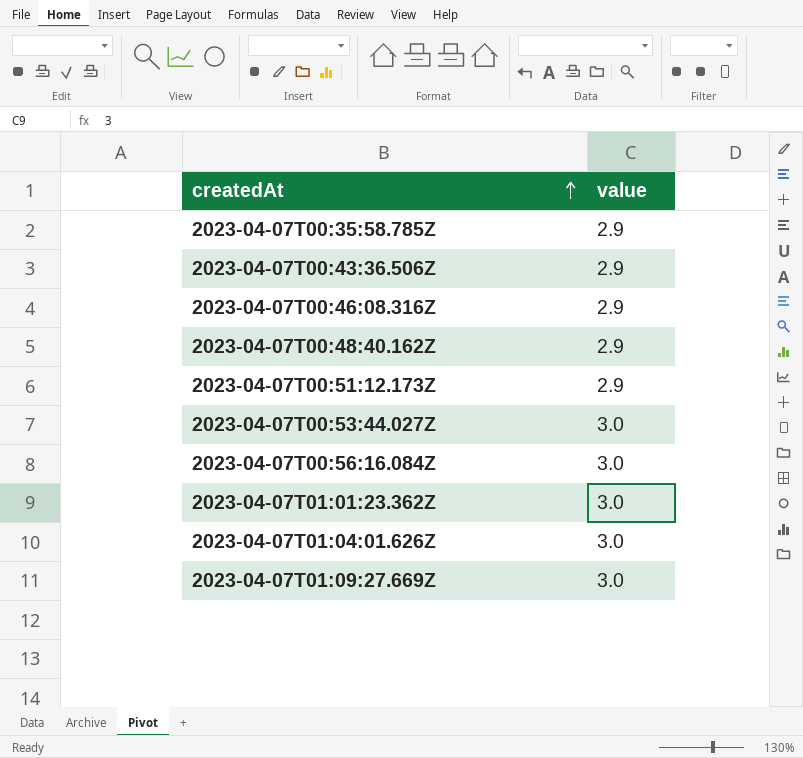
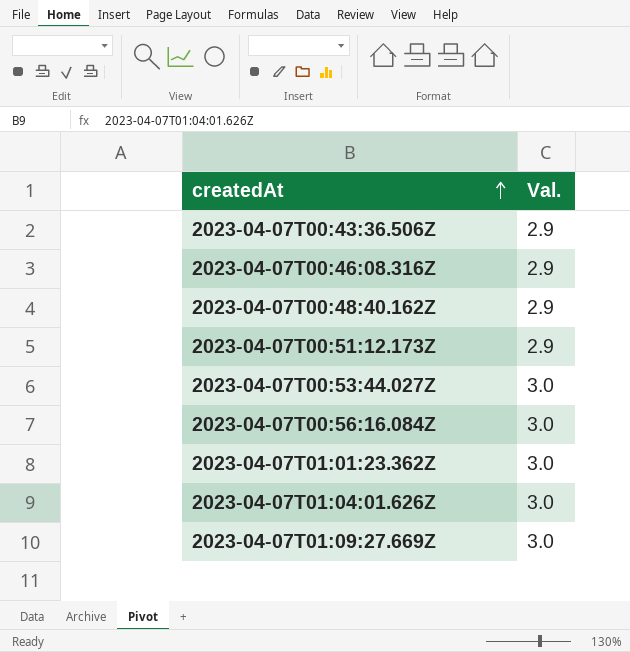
column name: value -> Val.
row 2023-04-07T00:35:58.785Z: 2.9 -> none

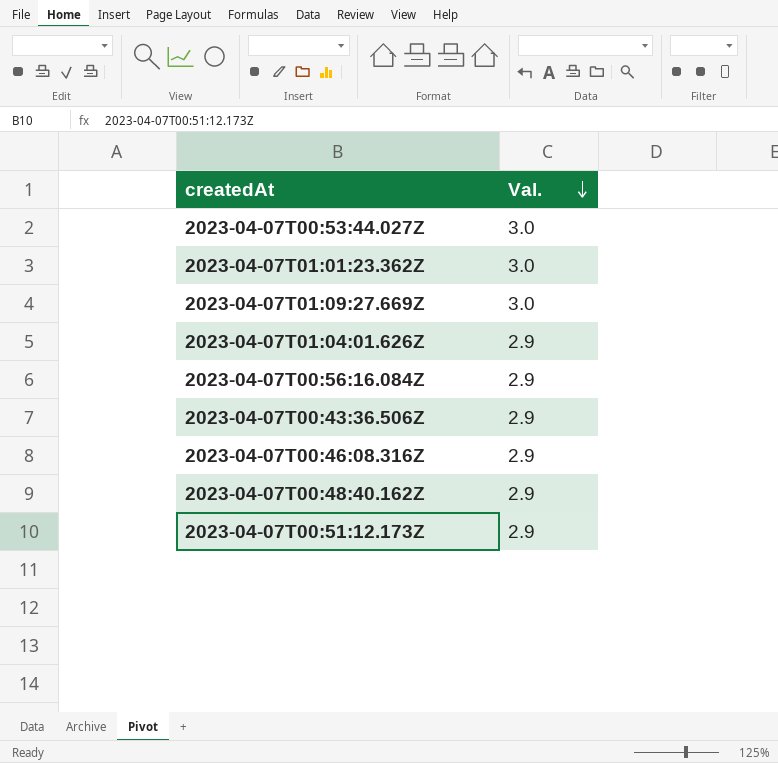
row order: createdAt ascending -> Val. descending
2023-04-07T01:04:01.626Z | Val.: 3.0 -> 2.9
2023-04-07T00:56:16.084Z | Val.: 3.0 -> 2.9

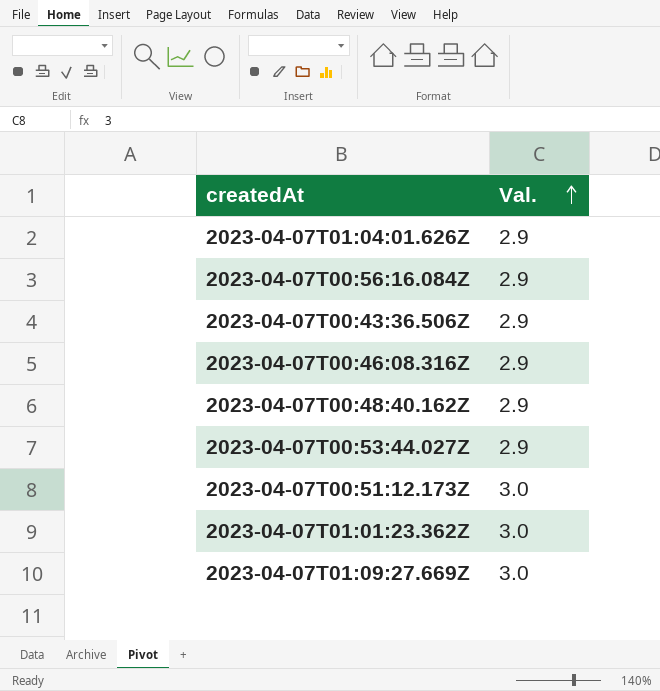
row order: Val. descending -> Val. ascending
2023-04-07T00:53:44.027Z | Val.: 3.0 -> 2.9
2023-04-07T00:51:12.173Z | Val.: 2.9 -> 3.0

